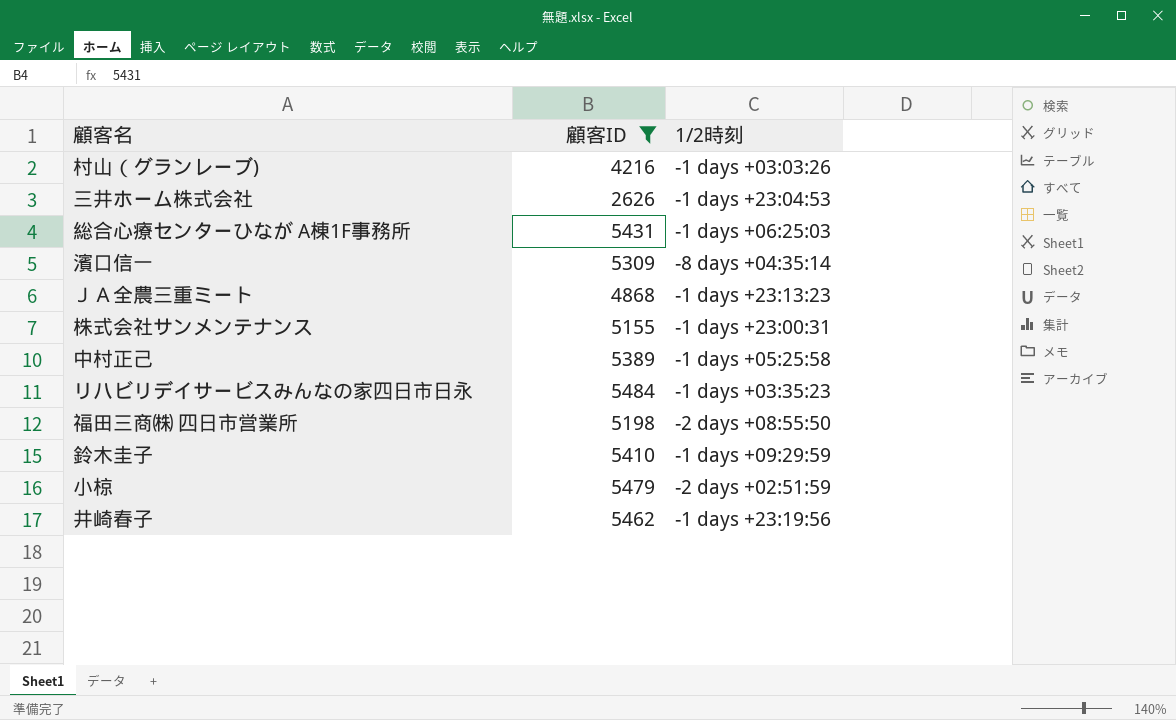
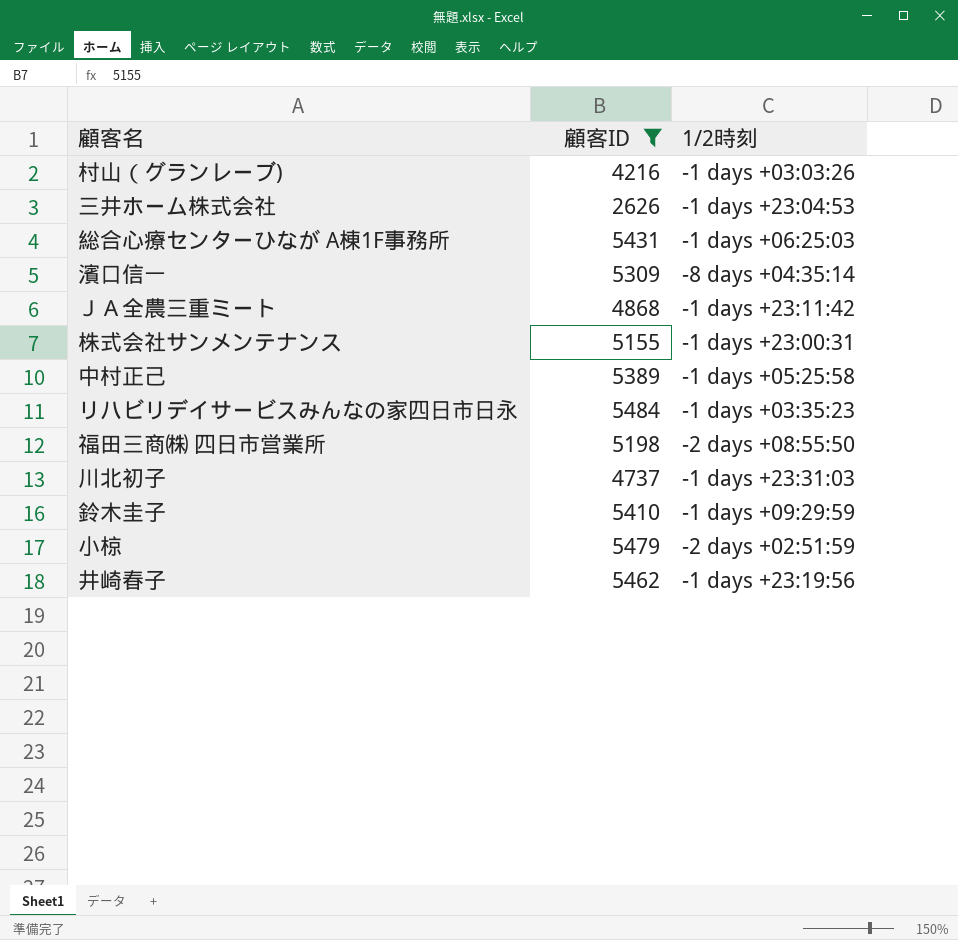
ＪＡ全農三重ミート | 1/2時刻: -1 days +23:13:23 -> -1 days +23:11:42
row 川北初子: none -> 4737 | -1 days +23:31:03

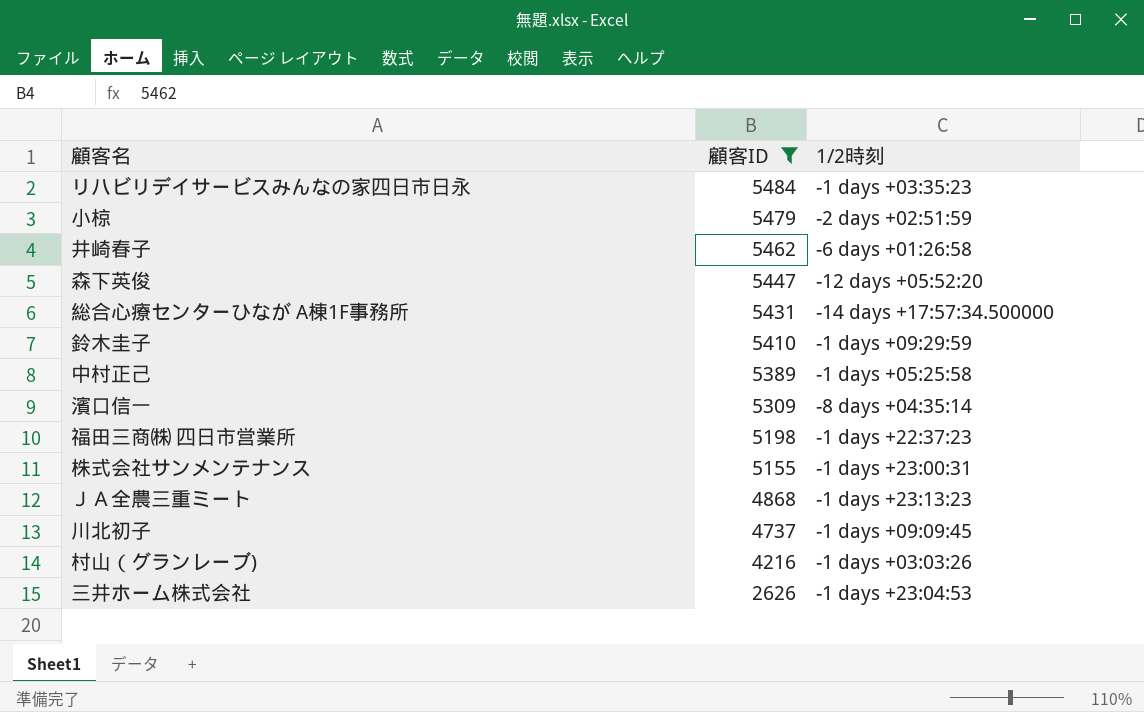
row order: none -> 顧客ID descending
井崎春子 | 1/2時刻: -1 days +23:19:56 -> -6 days +01:26:58
row 森下英俊: none -> 5447 | -12 days +05:52:20
総合心療センターひなが A棟1F事務所 | 1/2時刻: -1 days +06:25:03 -> -14 days +17:57:34.500000
福田三商㈱ 四日市営業所 | 1/2時刻: -2 days +08:55:50 -> -1 days +22:37:23
ＪＡ全農三重ミート | 1/2時刻: -1 days +23:11:42 -> -1 days +23:13:23
川北初子 | 1/2時刻: -1 days +23:31:03 -> -1 days +09:09:45

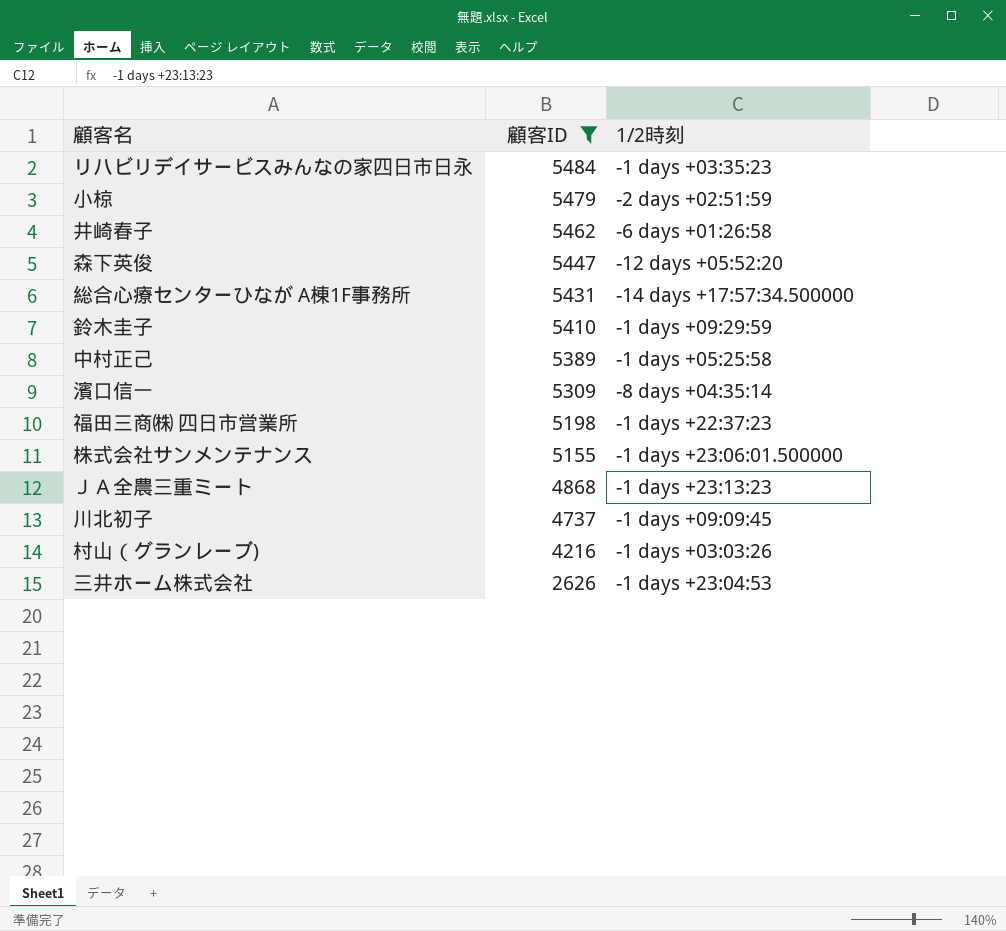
株式会社サンメンテナンス | 1/2時刻: -1 days +23:00:31 -> -1 days +23:06:01.500000

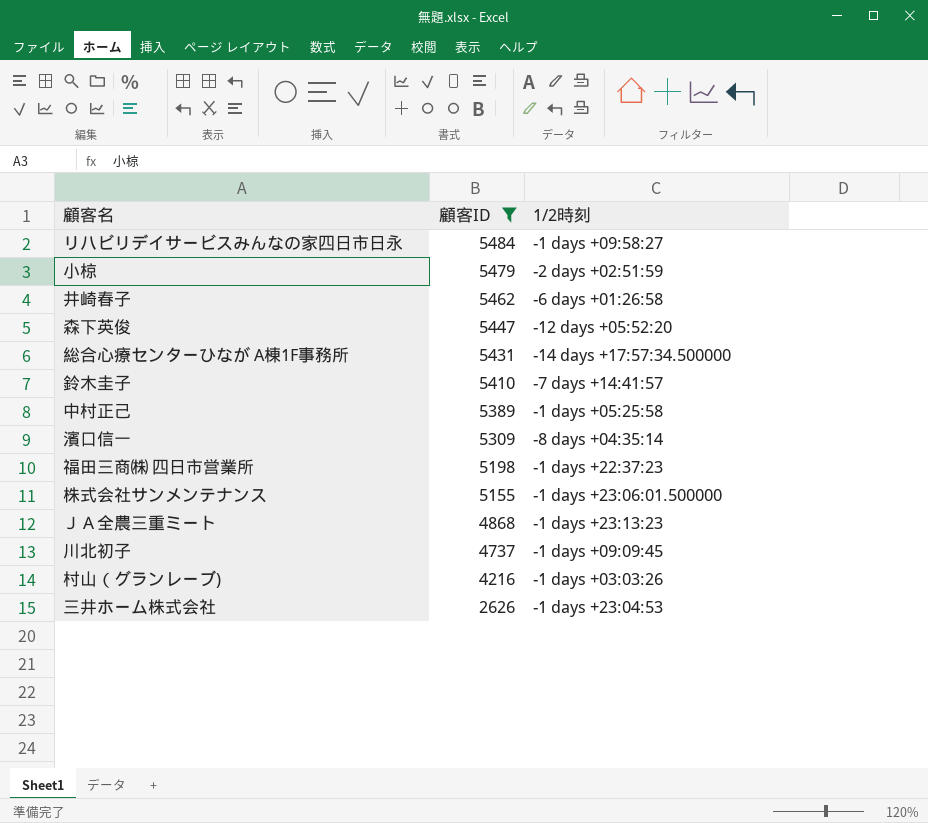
リハビリデイサービスみんなの家四日市日永 | 1/2時刻: -1 days +03:35:23 -> -1 days +09:58:27
鈴木圭子 | 1/2時刻: -1 days +09:29:59 -> -7 days +14:41:57

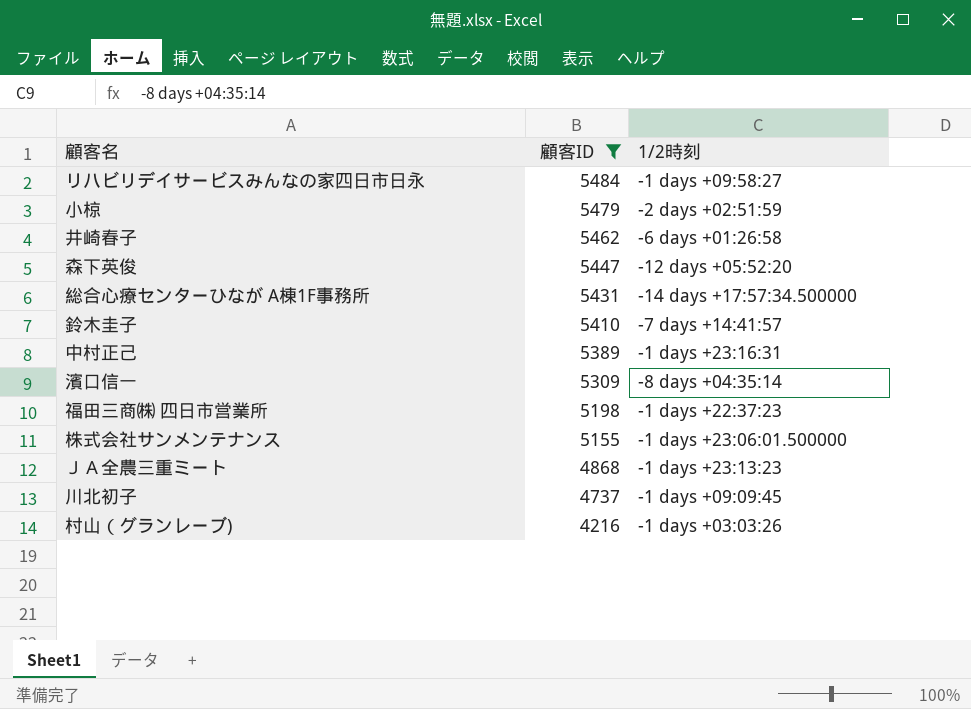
row 三井ホーム株式会社: 2626 | -1 days +23:04:53 -> none
中村正己 | 1/2時刻: -1 days +05:25:58 -> -1 days +23:16:31

